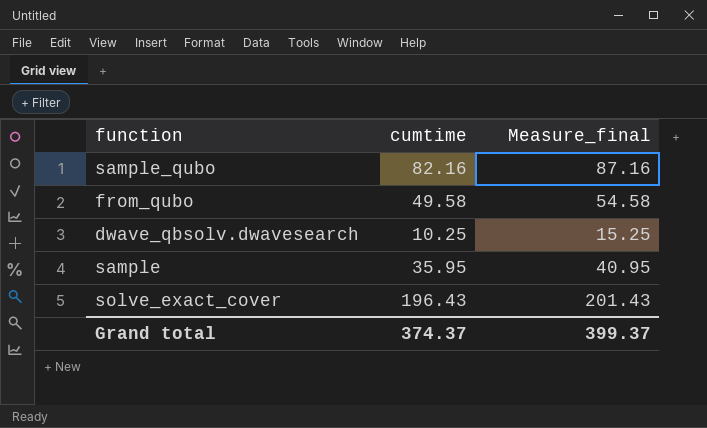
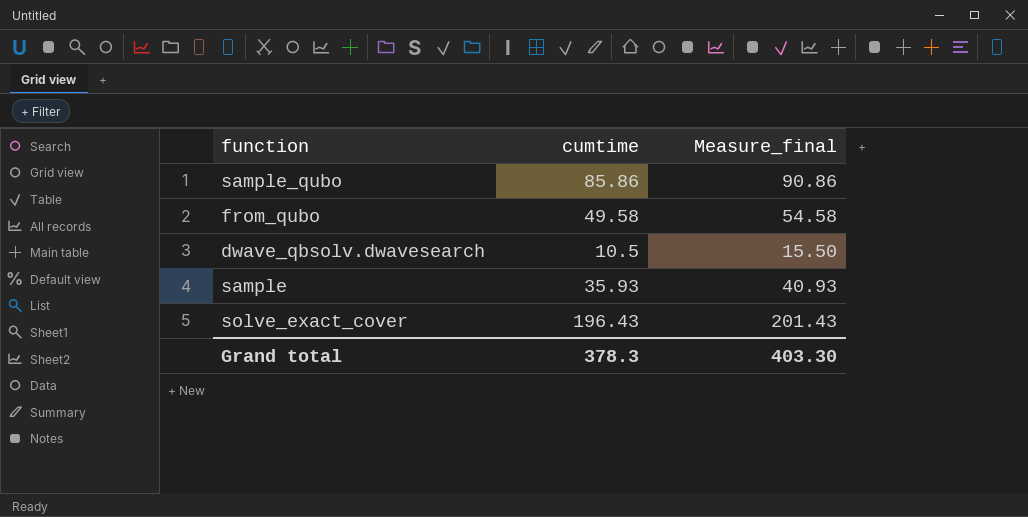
sample_qubo | cumtime: 82.16 -> 85.86
sample_qubo | Measure_final: 87.16 -> 90.86
dwave_qbsolv.dwavesearch | cumtime: 10.25 -> 10.5
dwave_qbsolv.dwavesearch | Measure_final: 15.25 -> 15.50
sample | cumtime: 35.95 -> 35.93
sample | Measure_final: 40.95 -> 40.93
Grand total | cumtime: 374.37 -> 378.3
Grand total | Measure_final: 399.37 -> 403.30

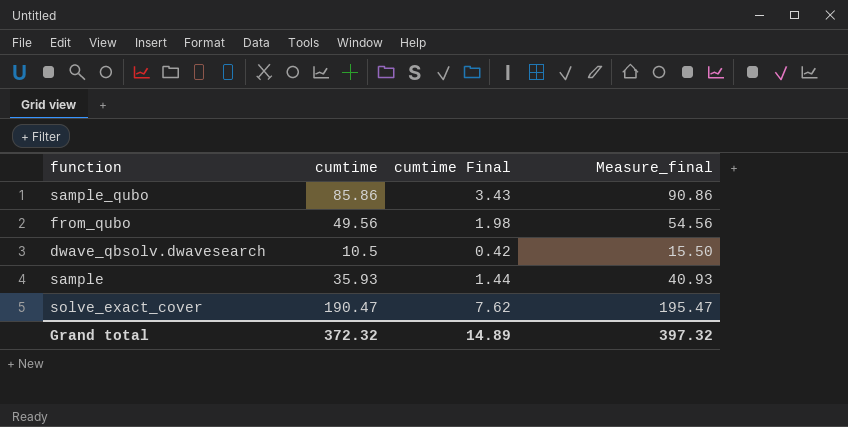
column cumtime Final | formula: none -> [cumtime] * 0.04
from_qubo | cumtime: 49.58 -> 49.56
from_qubo | Measure_final: 54.58 -> 54.56
solve_exact_cover | cumtime: 196.43 -> 190.47
solve_exact_cover | Measure_final: 201.43 -> 195.47
Grand total | cumtime: 378.3 -> 372.32
Grand total | Measure_final: 403.30 -> 397.32

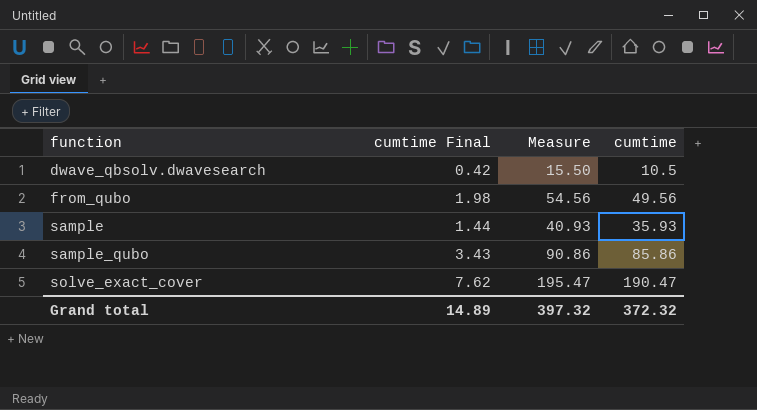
row order: none -> function ascending
column name: Measure_final -> Measure
column cumtime | position: 2 -> 4

